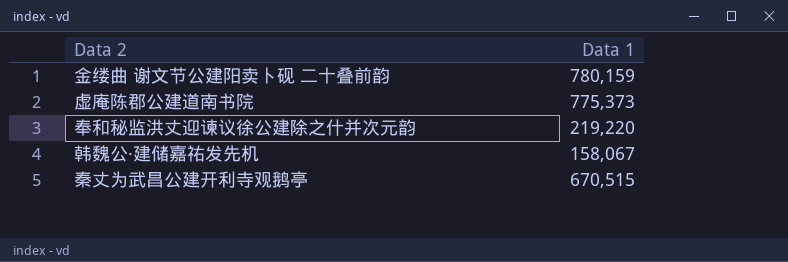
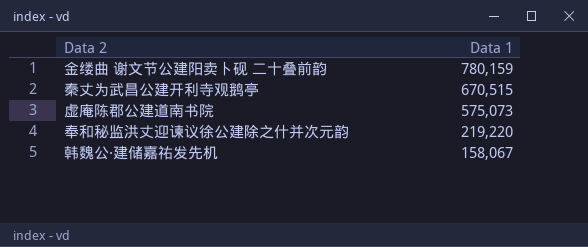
row order: none -> Data 1 descending
虚庵陈郡公建道南书院 | Data 1: 775,373 -> 575,073

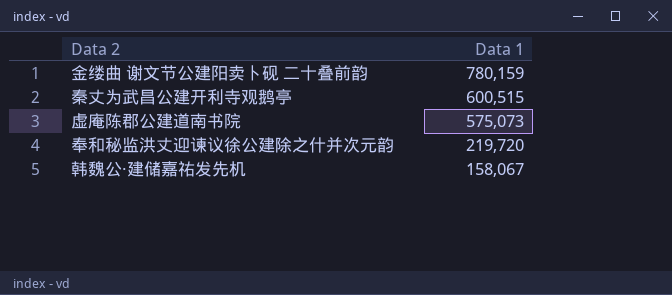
秦丈为武昌公建开利寺观鹅亭 | Data 1: 670,515 -> 600,515
奉和秘监洪丈迎谏议徐公建除之什并次元韵 | Data 1: 219,220 -> 219,720

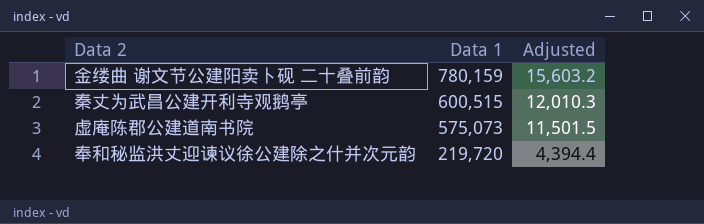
column Adjusted | formula: none -> [Data 1] * 0.02
row 韩魏公·建储嘉祐发先机: 158,067 -> none

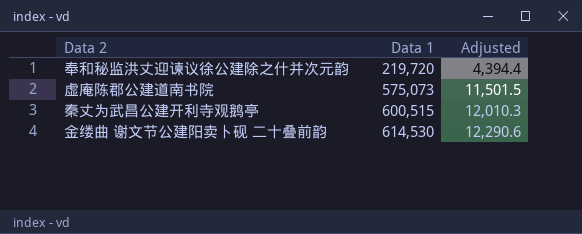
row order: Data 1 descending -> Data 1 ascending
金缕曲 谢文节公建阳卖卜砚 二十叠前韵 | Data 1: 780,159 -> 614,530
金缕曲 谢文节公建阳卖卜砚 二十叠前韵 | Adjusted: 15,603.2 -> 12,290.6

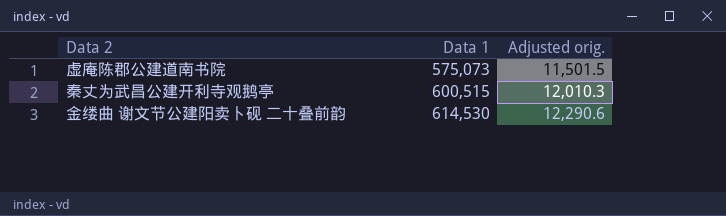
column name: Adjusted -> Adjusted orig.
row 奉和秘监洪丈迎谏议徐公建除之什并次元韵: 219,720 | 4,394.4 -> none

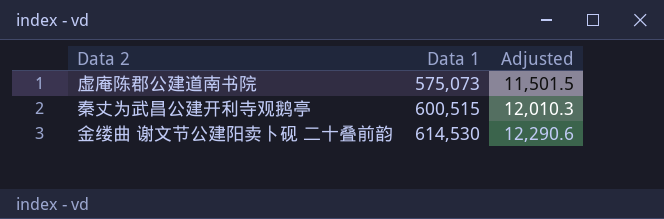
column name: Adjusted orig. -> Adjusted

